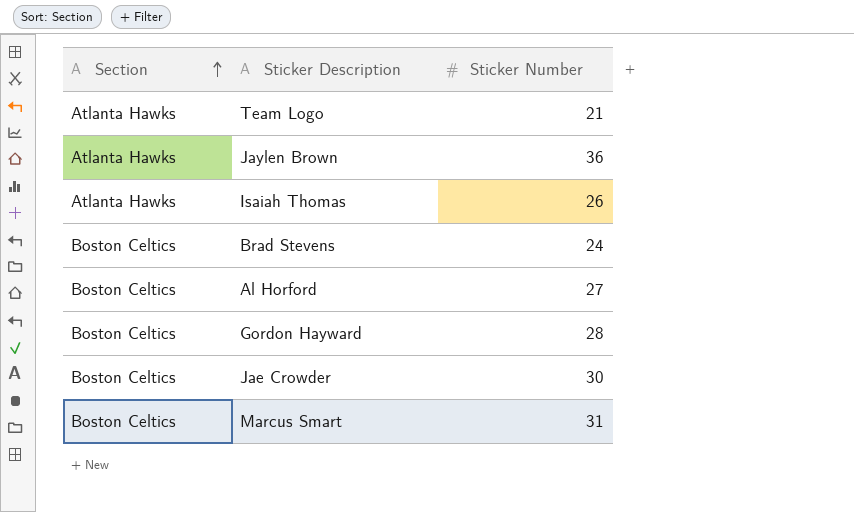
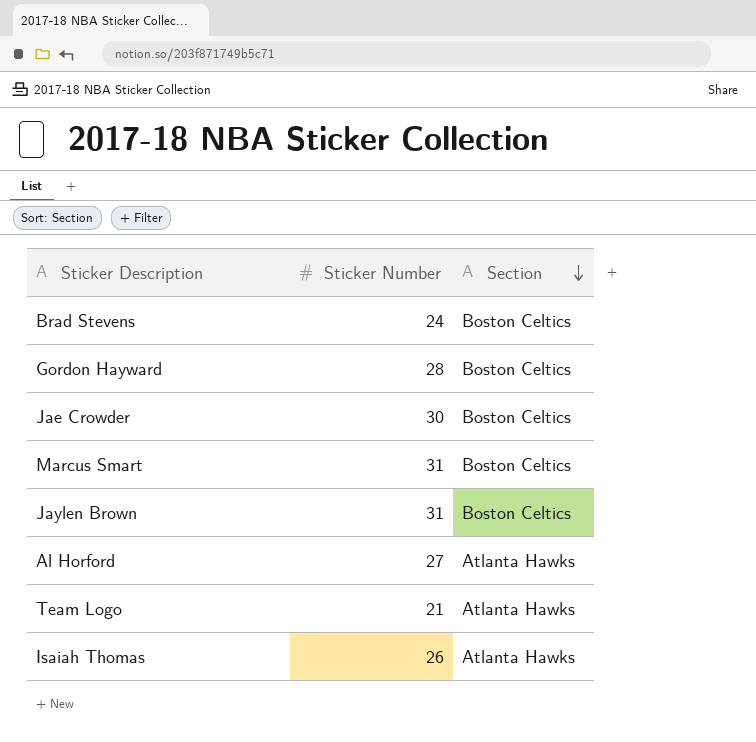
row order: Section ascending -> Section descending
column Section | position: 1 -> 3
Jaylen Brown | Sticker Number: 36 -> 31
Jaylen Brown | Section: Atlanta Hawks -> Boston Celtics
Al Horford | Section: Boston Celtics -> Atlanta Hawks

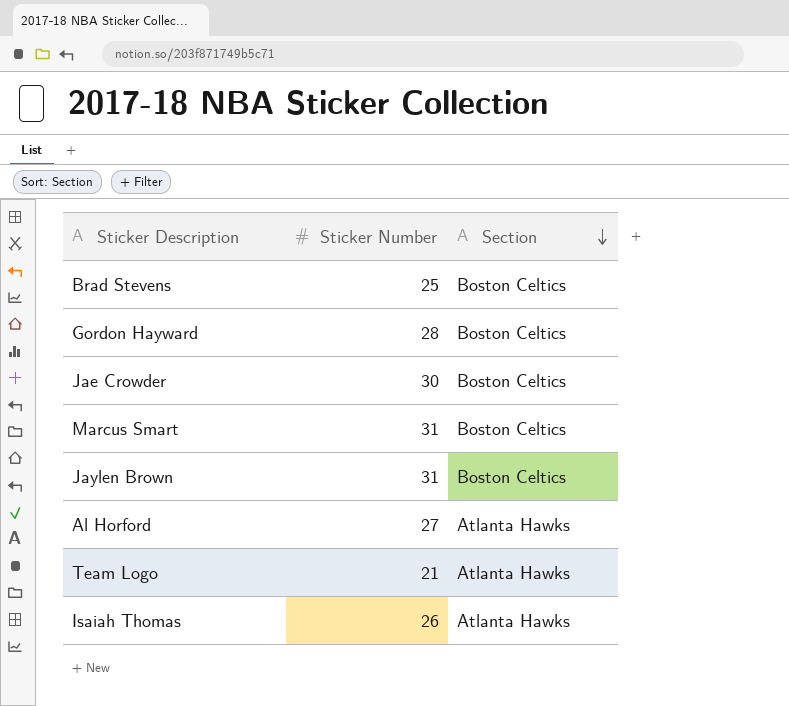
Brad Stevens | Sticker Number: 24 -> 25

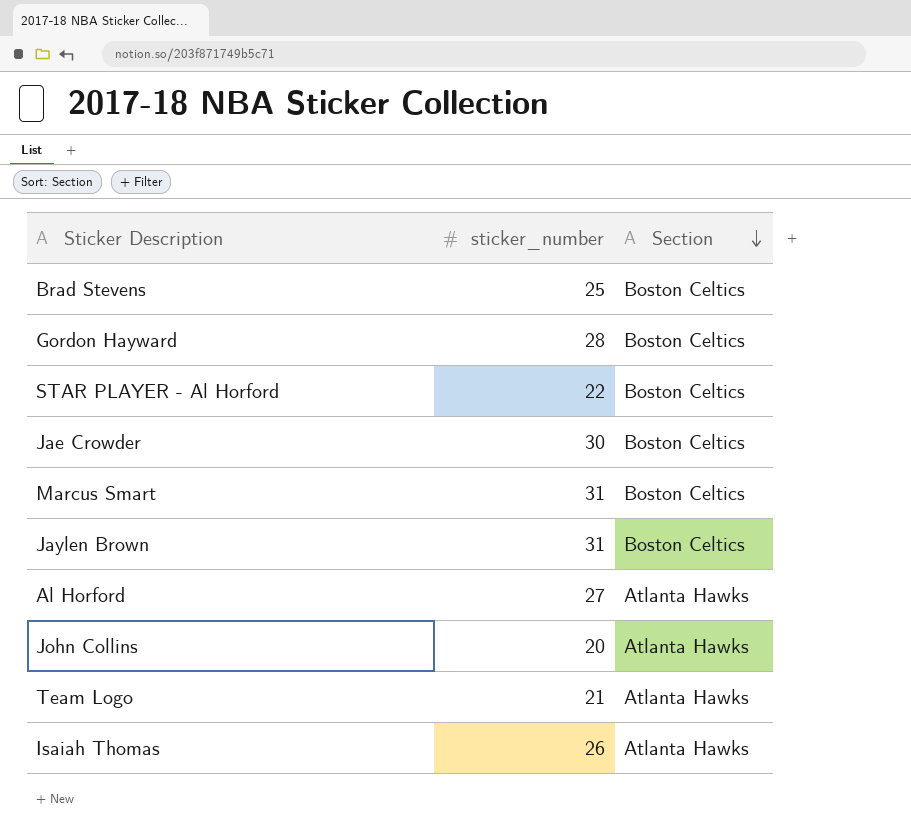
column name: Sticker Number -> sticker_number
row STAR PLAYER - Al Horford: none -> 22 | Boston Celtics
row John Collins: none -> 20 | Atlanta Hawks

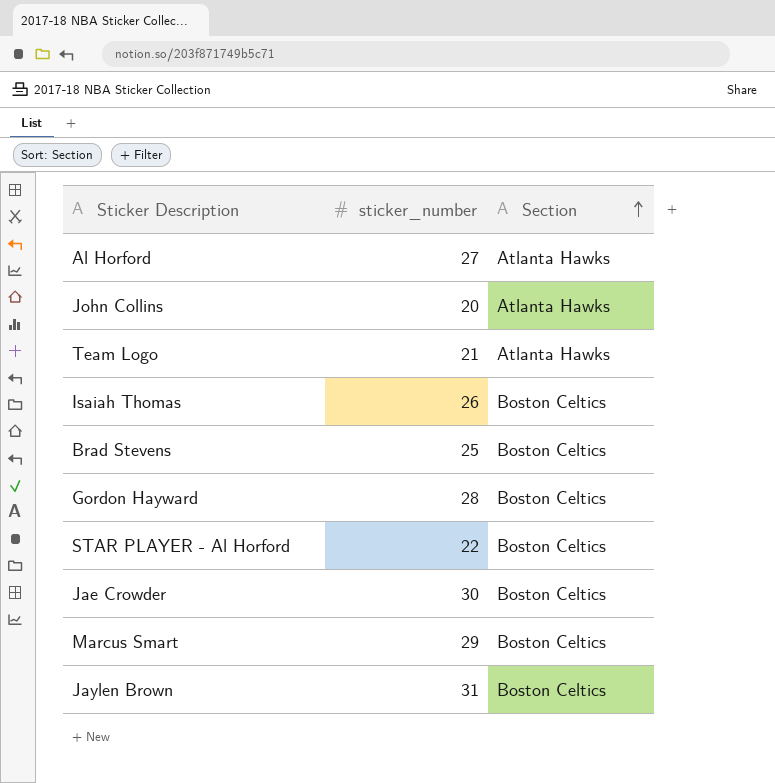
row order: Section descending -> Section ascending
Isaiah Thomas | Section: Atlanta Hawks -> Boston Celtics
Marcus Smart | sticker_number: 31 -> 29

